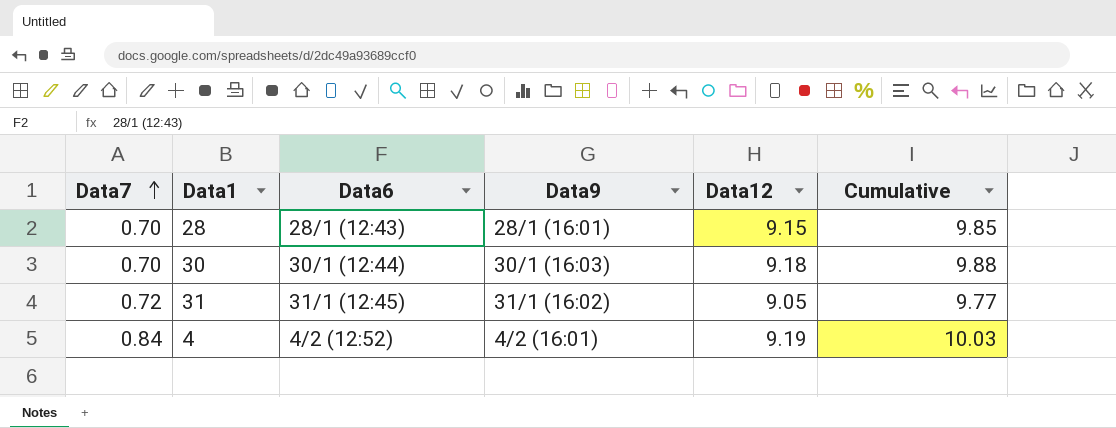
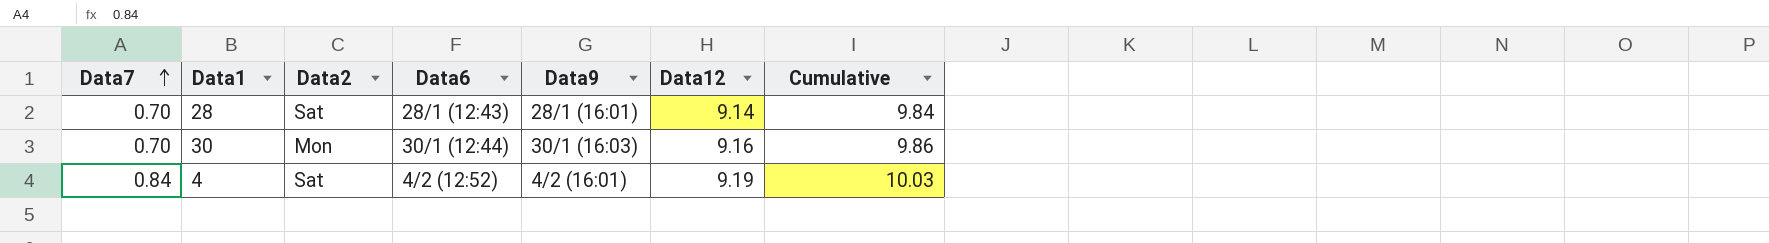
column Data2 | position: none -> 3
row 31: 0.72 | 31/1 (12:45) | 31/1 (16:02) | 9.05 | 9.77 -> none
28 | Data12: 9.15 -> 9.14
28 | Cumulative: 9.85 -> 9.84
30 | Data12: 9.18 -> 9.16
30 | Cumulative: 9.88 -> 9.86

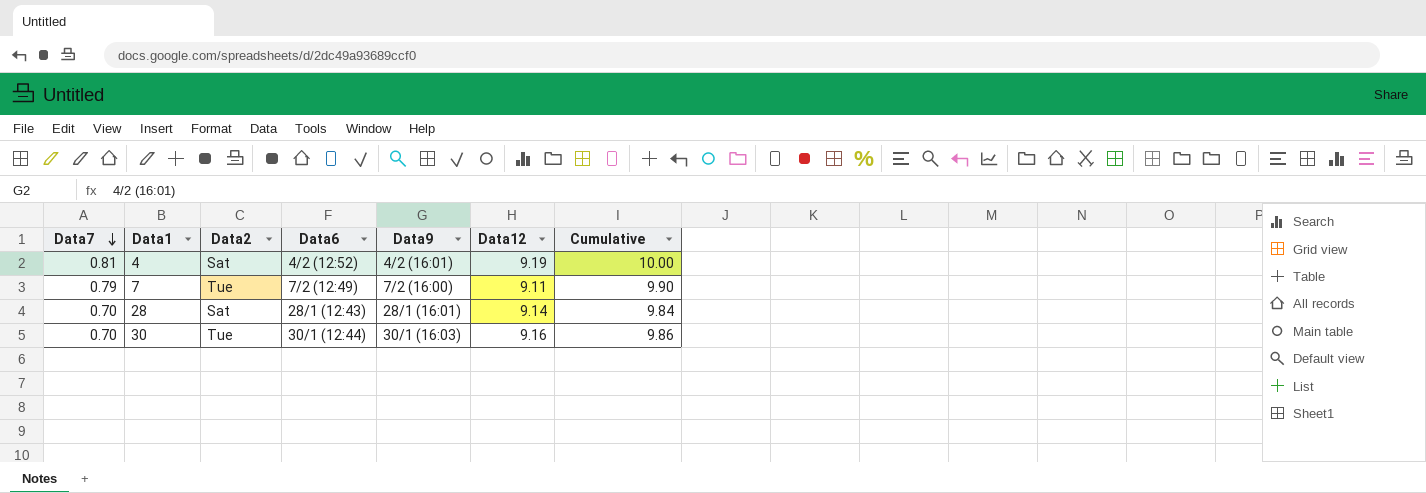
row order: Data7 ascending -> Data7 descending
4 | Data7: 0.84 -> 0.81
4 | Cumulative: 10.03 -> 10.00
row 7: none -> 0.79 | Tue | 7/2 (12:49) | 7/2 (16:00) | 9.11 | 9.90
30 | Data2: Mon -> Tue

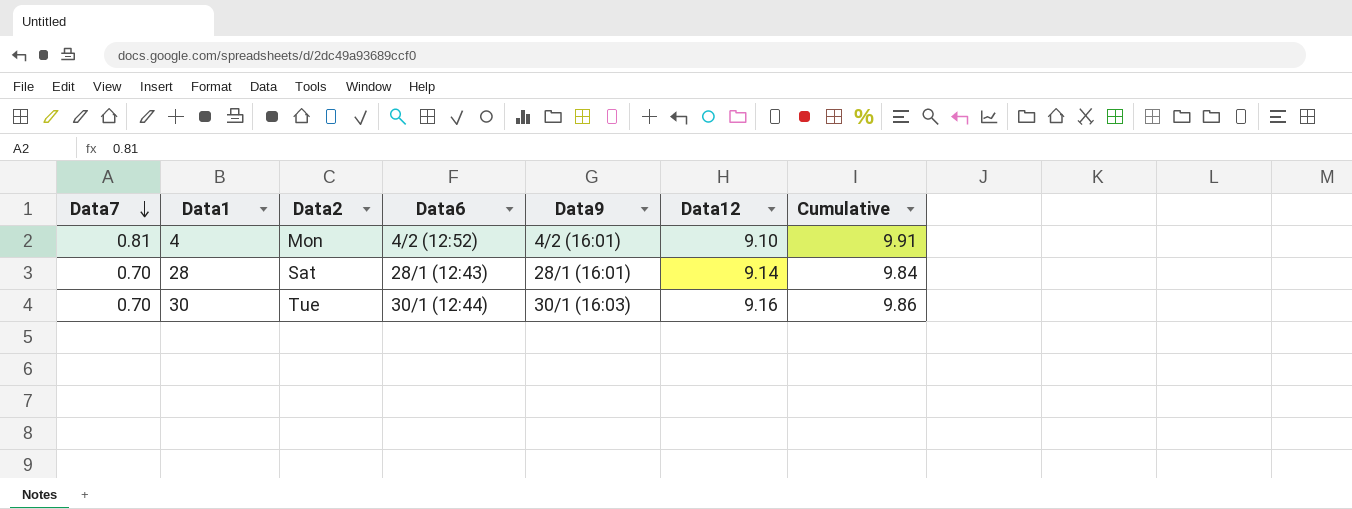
row 7: 0.79 | Tue | 7/2 (12:49) | 7/2 (16:00) | 9.11 | 9.90 -> none
4 | Data2: Sat -> Mon
4 | Data12: 9.19 -> 9.10
4 | Cumulative: 10.00 -> 9.91

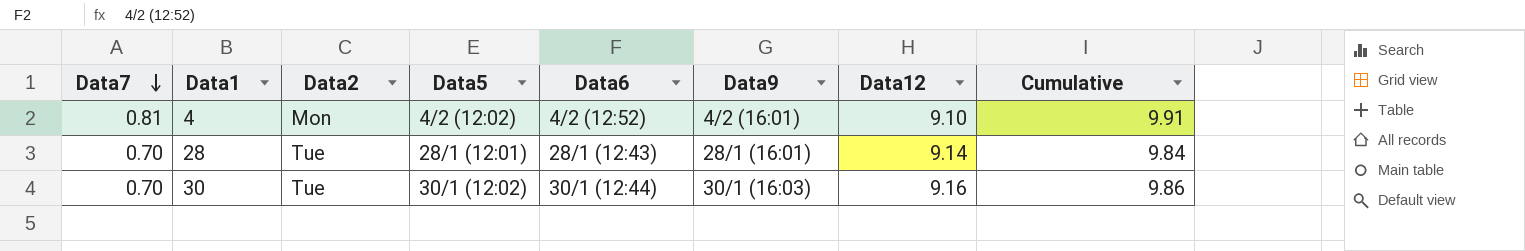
column Data5 | position: none -> 4
28 | Data2: Sat -> Tue

